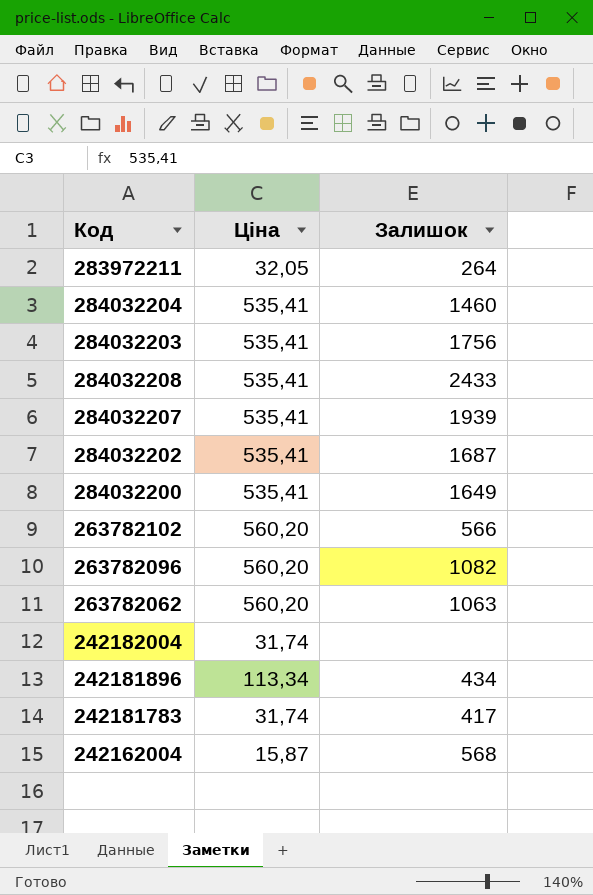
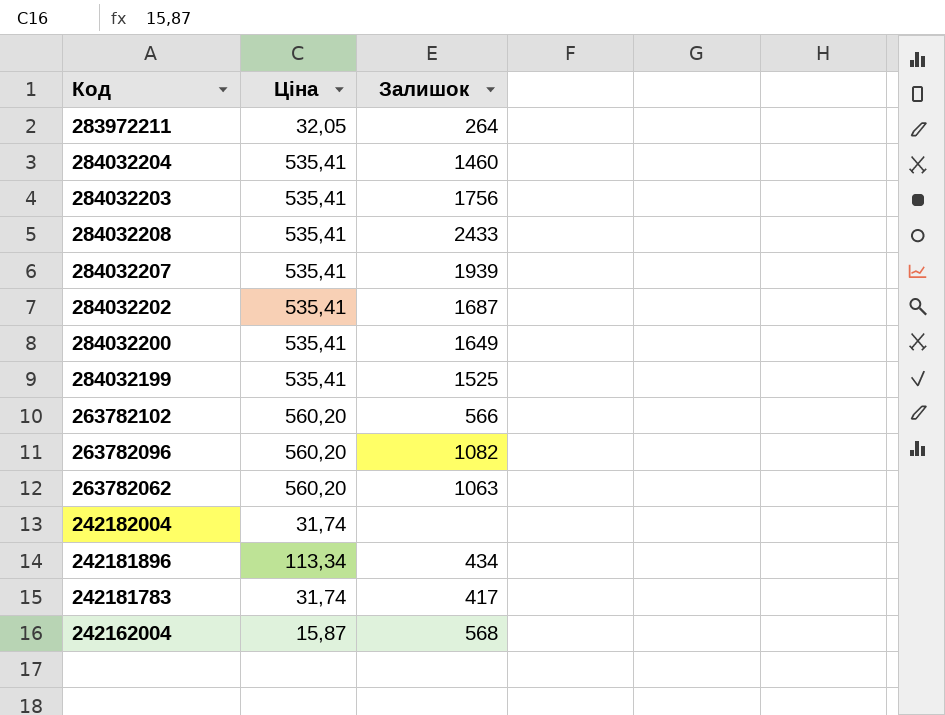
row 284032199: none -> 535,41 | 1525

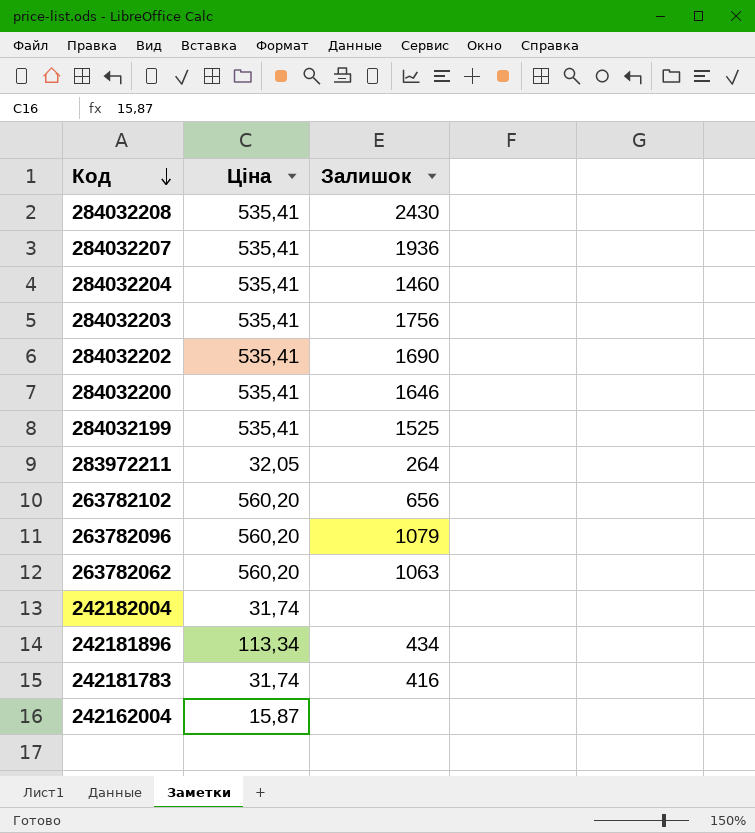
row order: none -> Код descending
284032208 | Залишок: 2433 -> 2430
284032207 | Залишок: 1939 -> 1936
284032202 | Залишок: 1687 -> 1690
284032200 | Залишок: 1649 -> 1646
263782102 | Залишок: 566 -> 656
263782096 | Залишок: 1082 -> 1079
242181783 | Залишок: 417 -> 416
242162004 | Залишок: 568 -> none

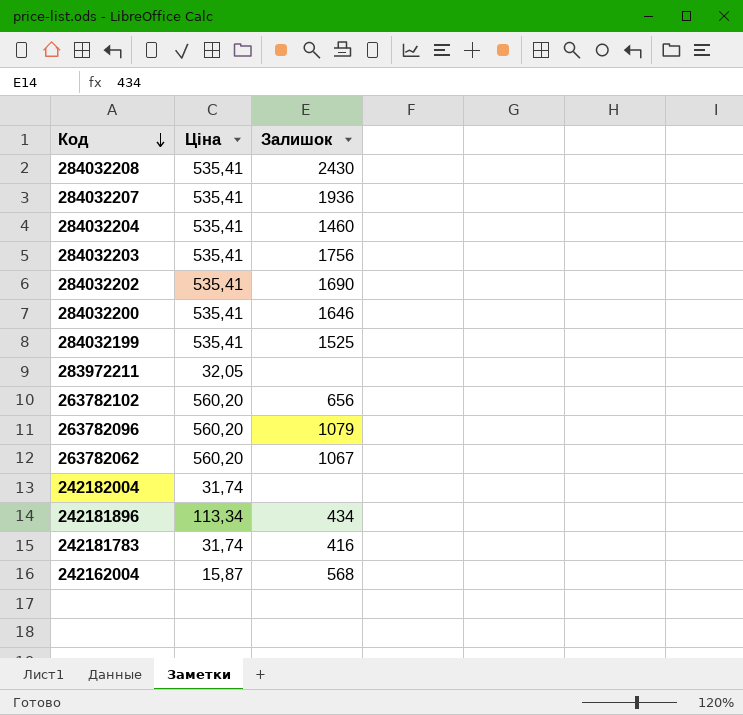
283972211 | Залишок: 264 -> none
263782062 | Залишок: 1063 -> 1067
242162004 | Залишок: none -> 568

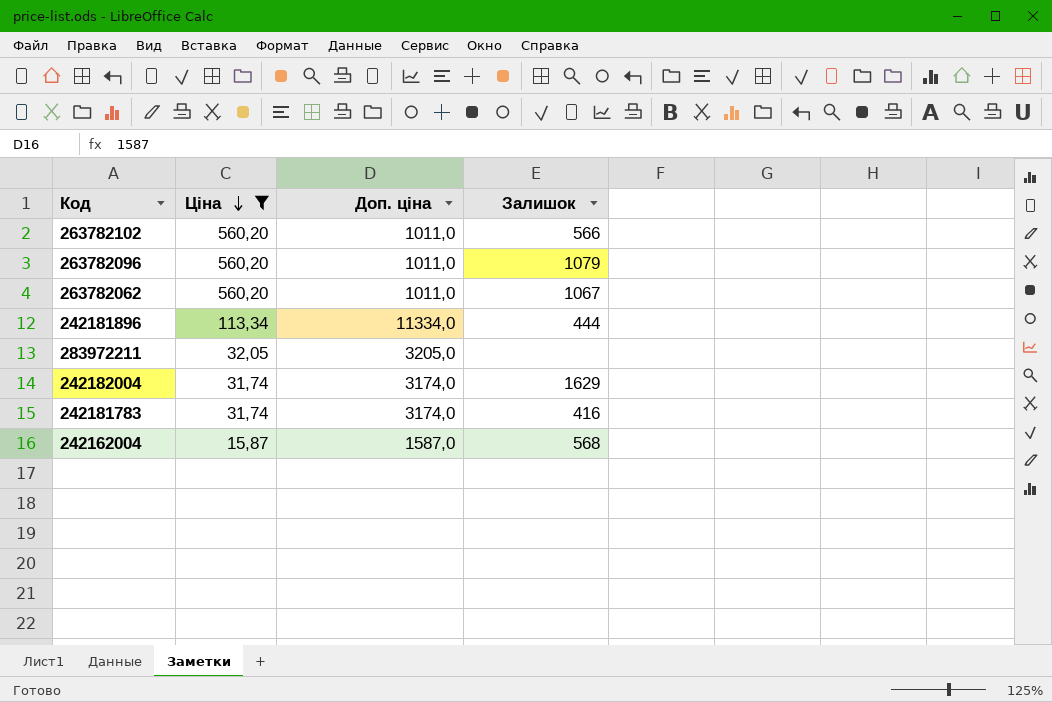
filter: none -> Ціна != 535,41
row order: Код descending -> Ціна descending
column Доп. ціна | position: none -> 3
263782102 | Залишок: 656 -> 566
242181896 | Залишок: 434 -> 444
242182004 | Залишок: none -> 1629

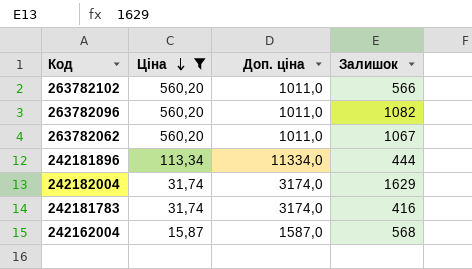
row 283972211: 32,05 | 3205,0 | none -> none
263782096 | Залишок: 1079 -> 1082

